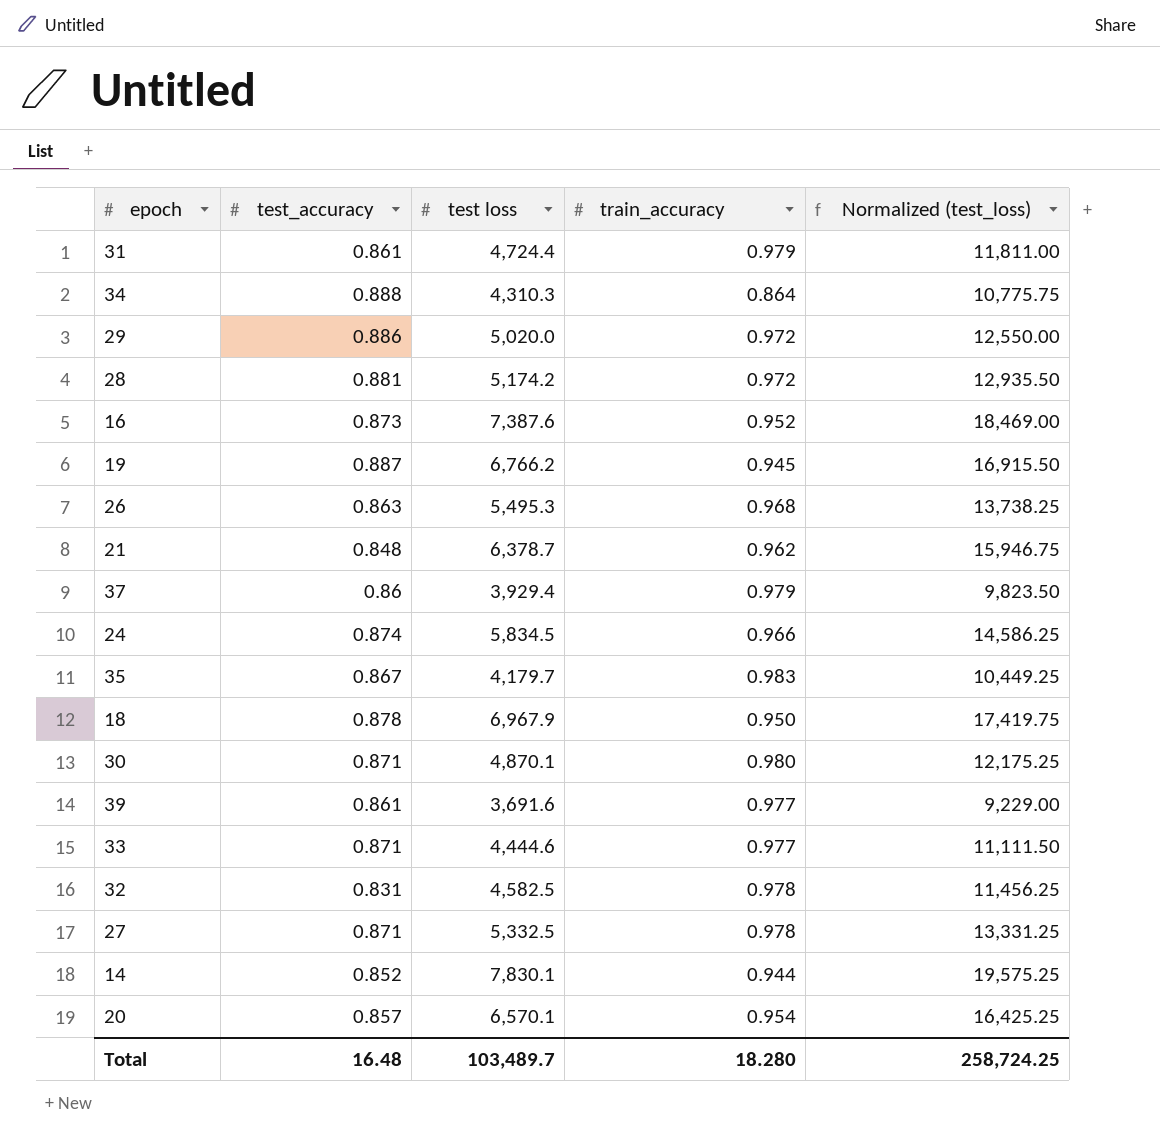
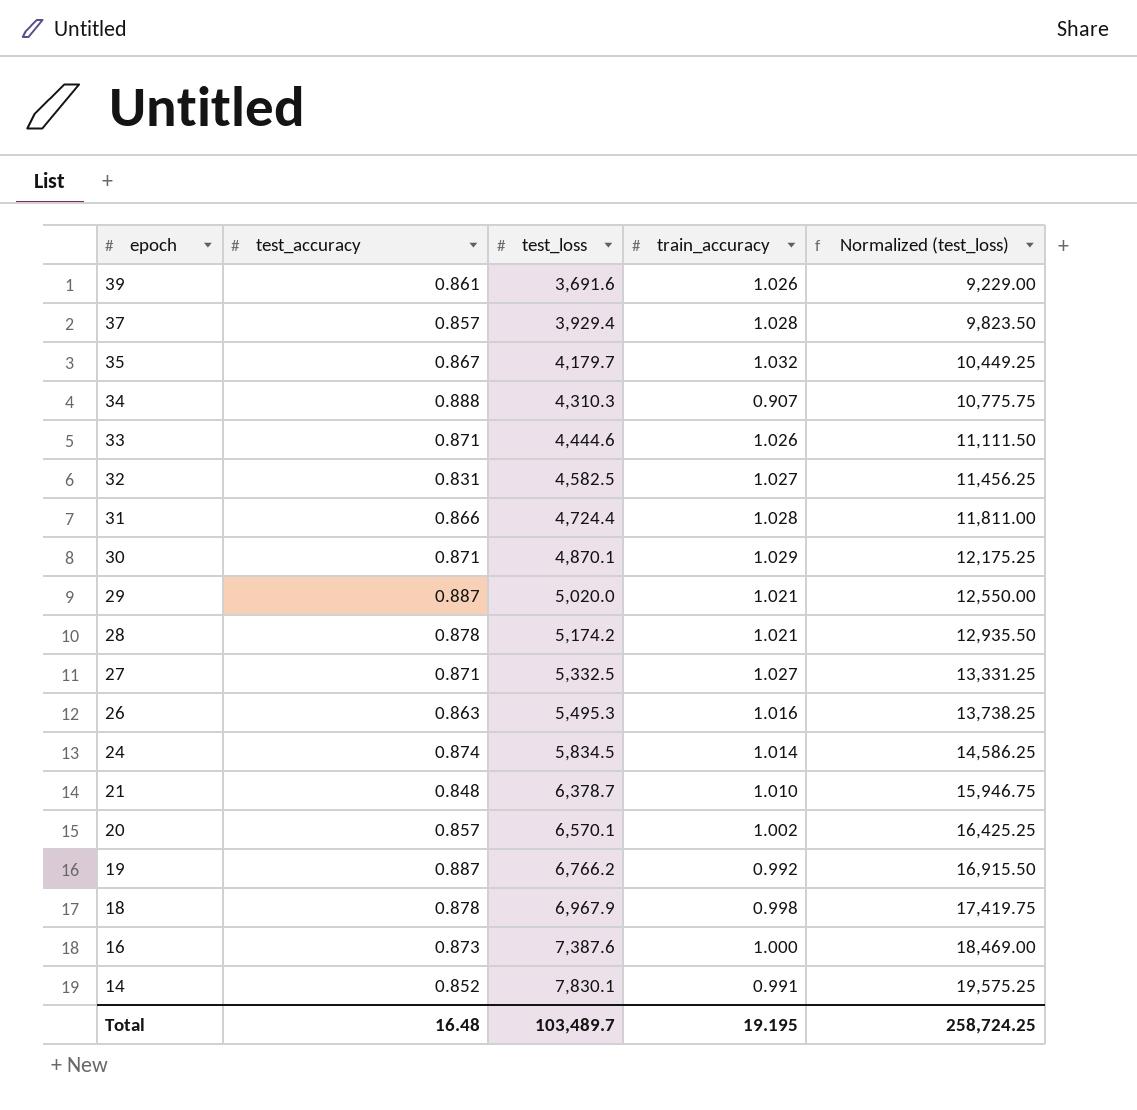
row order: none -> epoch descending
column name: test loss -> test_loss
39 | train_accuracy: 0.977 -> 1.026
37 | test_accuracy: 0.86 -> 0.857
37 | train_accuracy: 0.979 -> 1.028
35 | train_accuracy: 0.983 -> 1.032
34 | train_accuracy: 0.864 -> 0.907
33 | train_accuracy: 0.977 -> 1.026
32 | train_accuracy: 0.978 -> 1.027
31 | test_accuracy: 0.861 -> 0.866
31 | train_accuracy: 0.979 -> 1.028
30 | train_accuracy: 0.980 -> 1.029
29 | test_accuracy: 0.886 -> 0.887
29 | train_accuracy: 0.972 -> 1.021
28 | test_accuracy: 0.881 -> 0.878
28 | train_accuracy: 0.972 -> 1.021
27 | train_accuracy: 0.978 -> 1.027
26 | train_accuracy: 0.968 -> 1.016
24 | train_accuracy: 0.966 -> 1.014
21 | train_accuracy: 0.962 -> 1.010
20 | train_accuracy: 0.954 -> 1.002
19 | train_accuracy: 0.945 -> 0.992
18 | train_accuracy: 0.950 -> 0.998
16 | train_accuracy: 0.952 -> 1.000
14 | train_accuracy: 0.944 -> 0.991
Total | train_accuracy: 18.280 -> 19.195

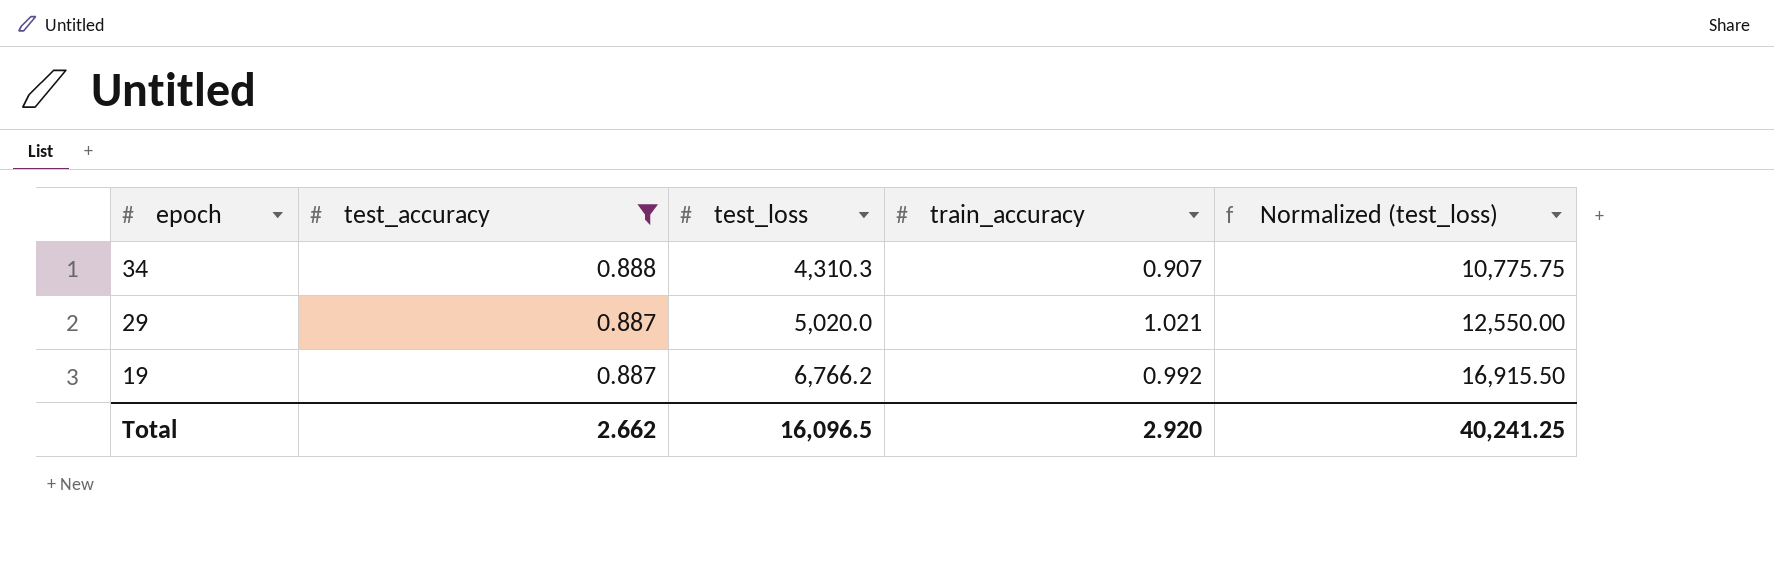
filter: none -> test_accuracy >= 0.887
Total | test_accuracy: 16.48 -> 2.662
Total | test_loss: 103,489.7 -> 16,096.5
Total | train_accuracy: 19.195 -> 2.920
Total | Normalized (test_loss): 258,724.25 -> 40,241.25

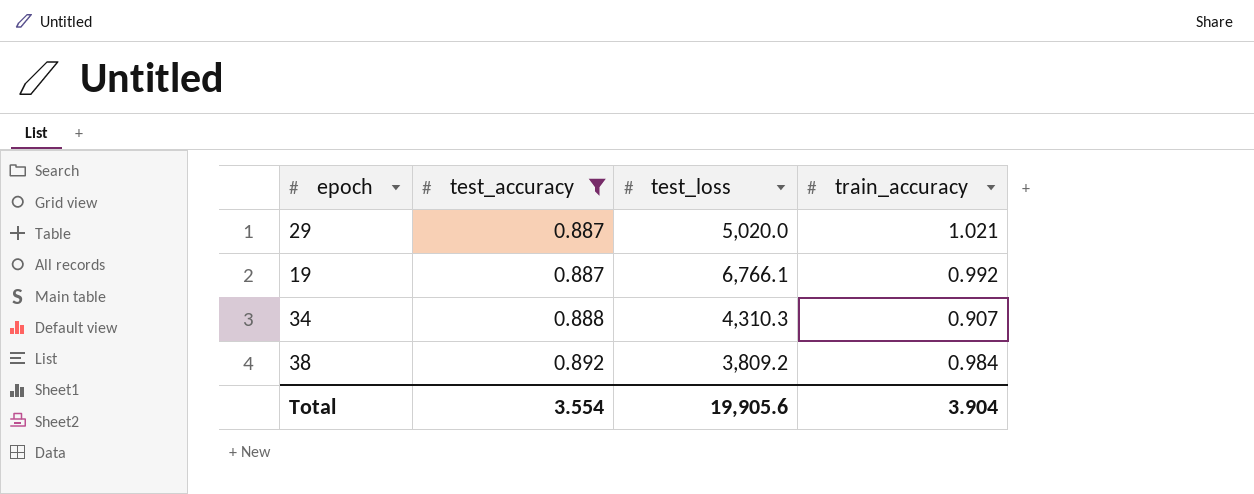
row order: epoch descending -> test_accuracy ascending
column Normalized (test_loss) | formula: [test_loss] * 2.5 -> none
19 | test_loss: 6,766.2 -> 6,766.1
row 38: none -> 0.892 | 3,809.2 | 0.984
Total | test_accuracy: 2.662 -> 3.554
Total | test_loss: 16,096.5 -> 19,905.6
Total | train_accuracy: 2.920 -> 3.904

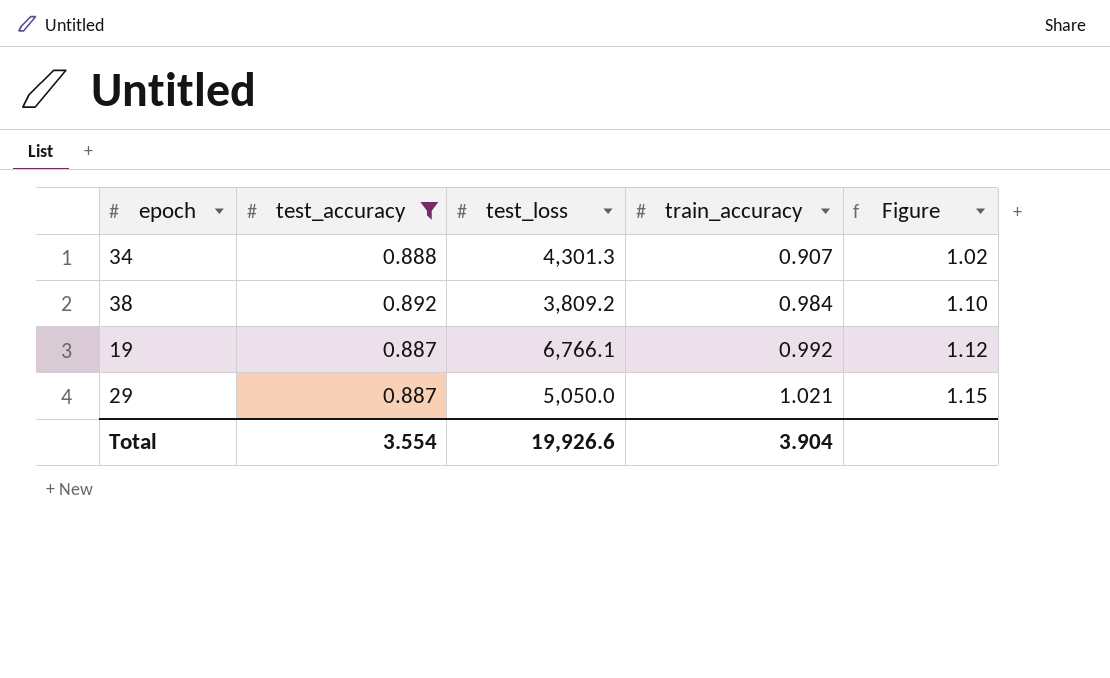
row order: test_accuracy ascending -> train_accuracy ascending
column Figure | formula: none -> [train_accuracy] / [test_accuracy]
34 | test_loss: 4,310.3 -> 4,301.3
29 | test_loss: 5,020.0 -> 5,050.0
Total | test_loss: 19,905.6 -> 19,926.6

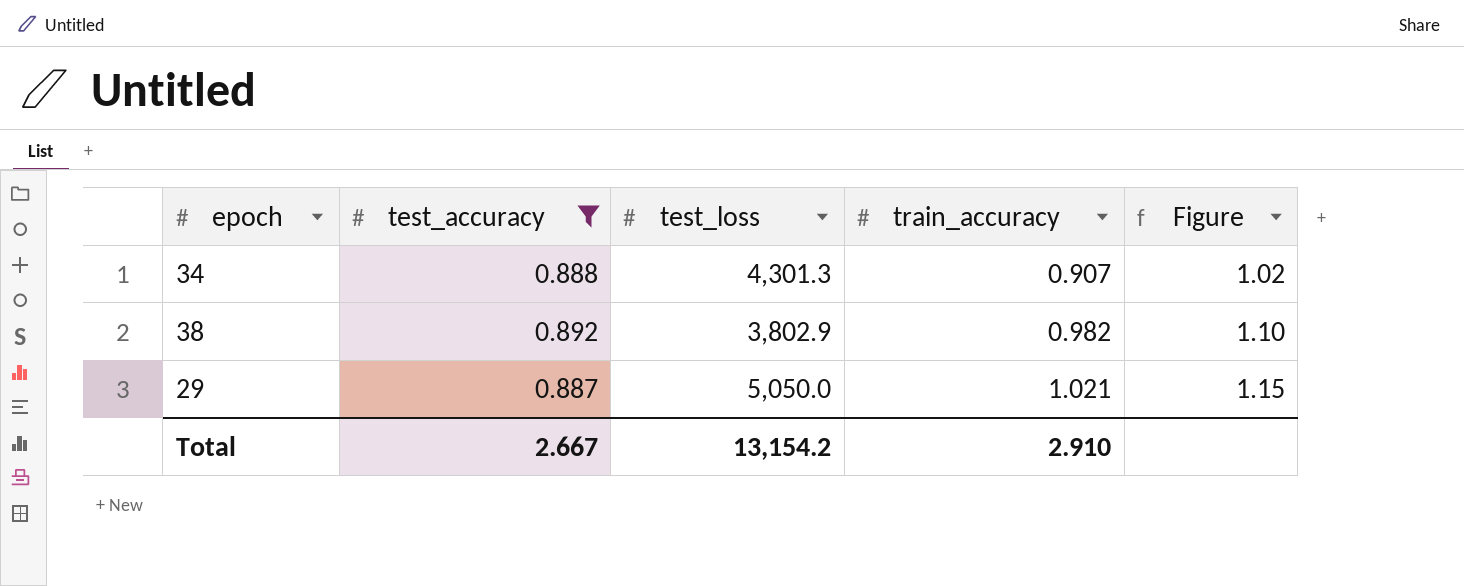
row 19: 0.887 | 6,766.1 | 0.992 | 1.12 -> none
38 | test_loss: 3,809.2 -> 3,802.9
38 | train_accuracy: 0.984 -> 0.982
Total | test_accuracy: 3.554 -> 2.667
Total | test_loss: 19,926.6 -> 13,154.2
Total | train_accuracy: 3.904 -> 2.910

